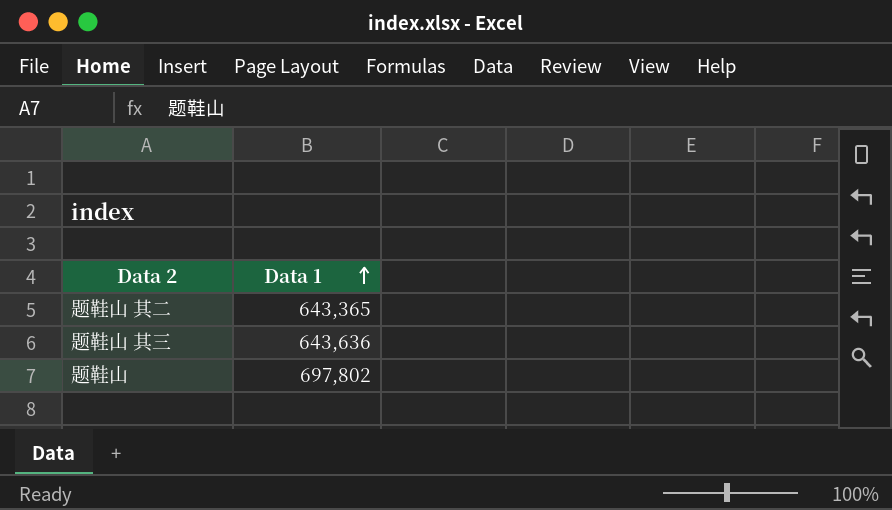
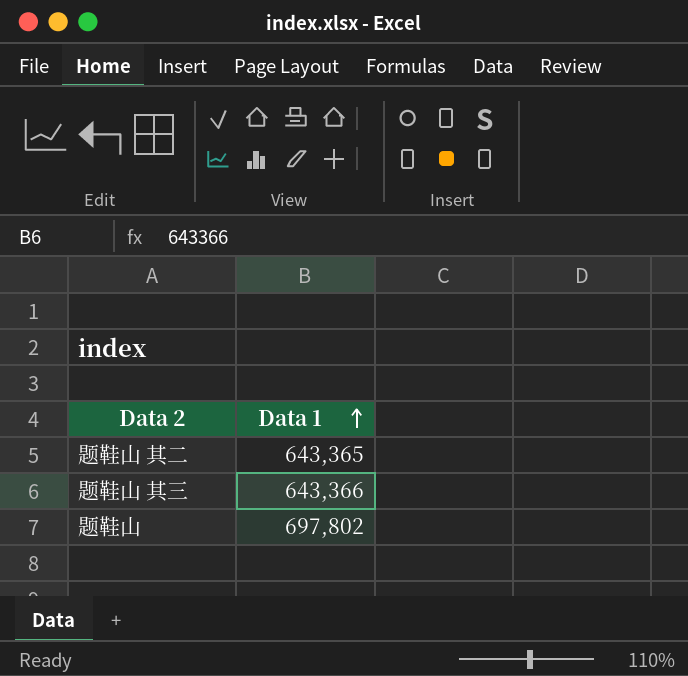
题鞋山 其三 | Data 1: 643,636 -> 643,366

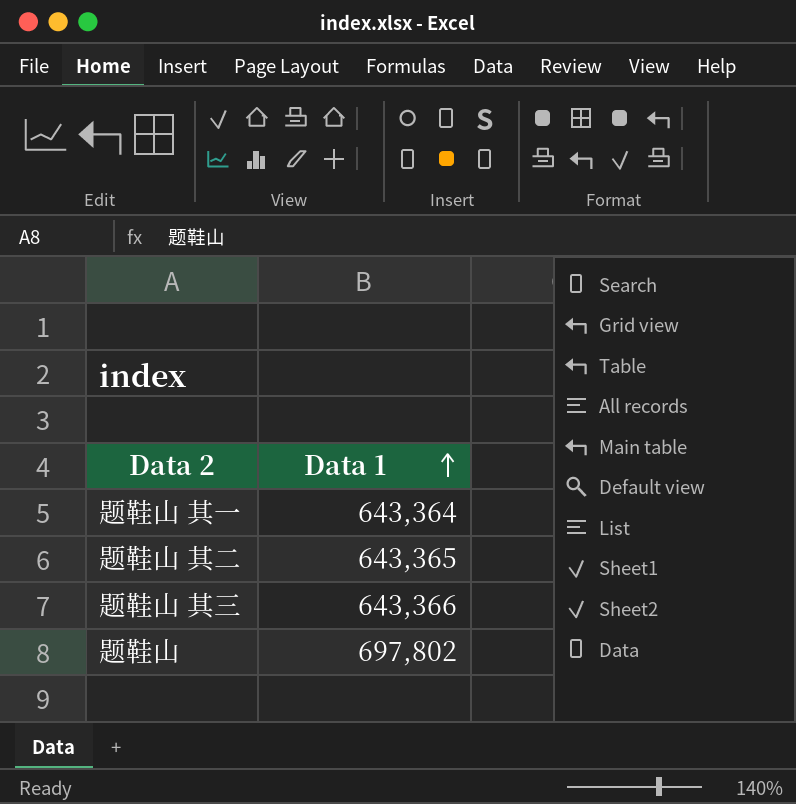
row 题鞋山 其一: none -> 643,364

